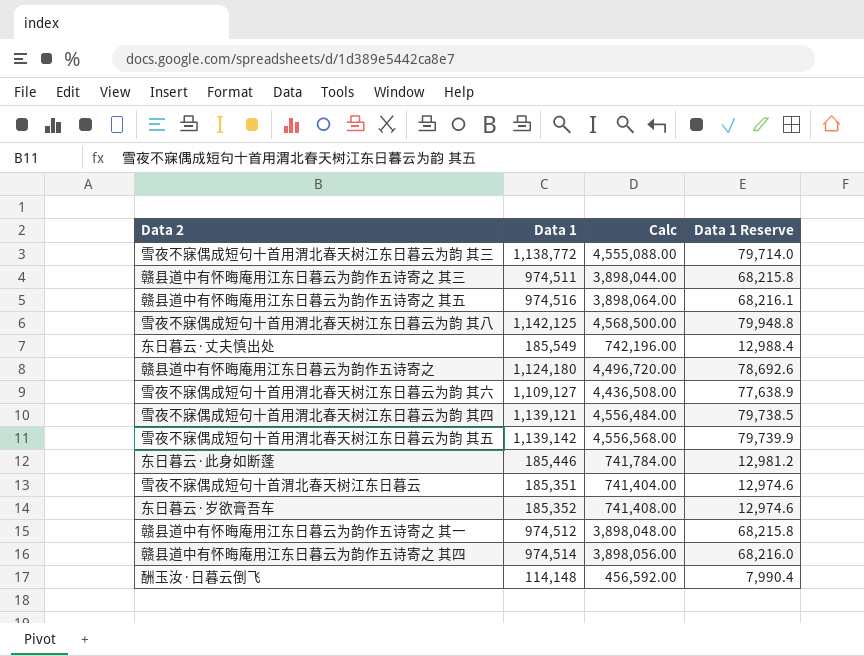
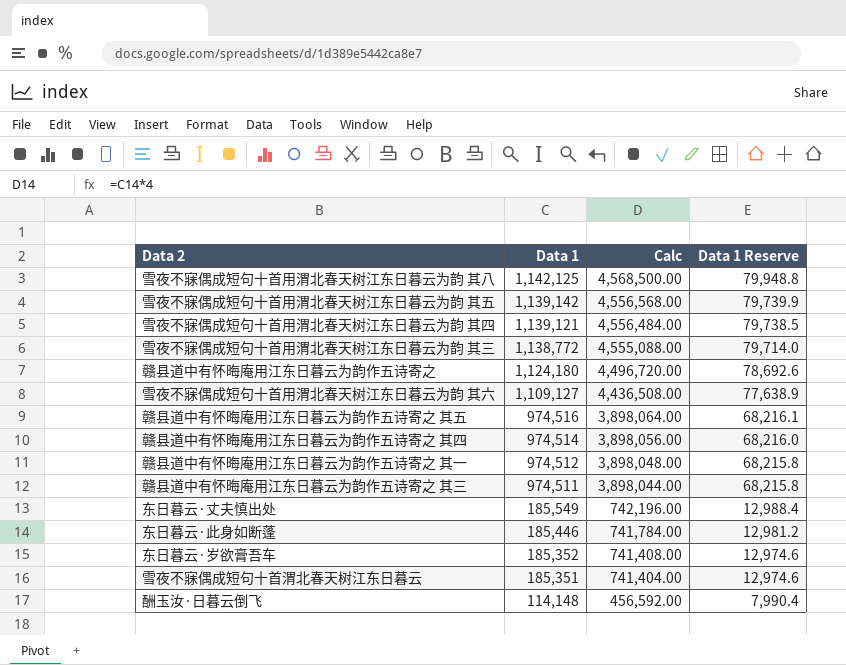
row order: none -> Data 1 descending

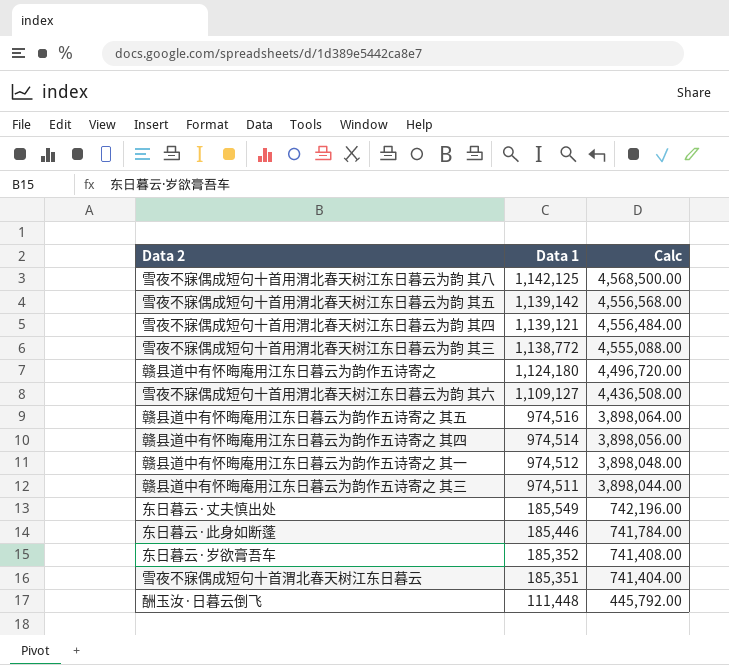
column Data 1 Reserve | formula: [Data 1] * 0.07 -> none
酬玉汝·日暮云倒飞 | Data 1: 114,148 -> 111,448
酬玉汝·日暮云倒飞 | Calc: 456,592.00 -> 445,792.00

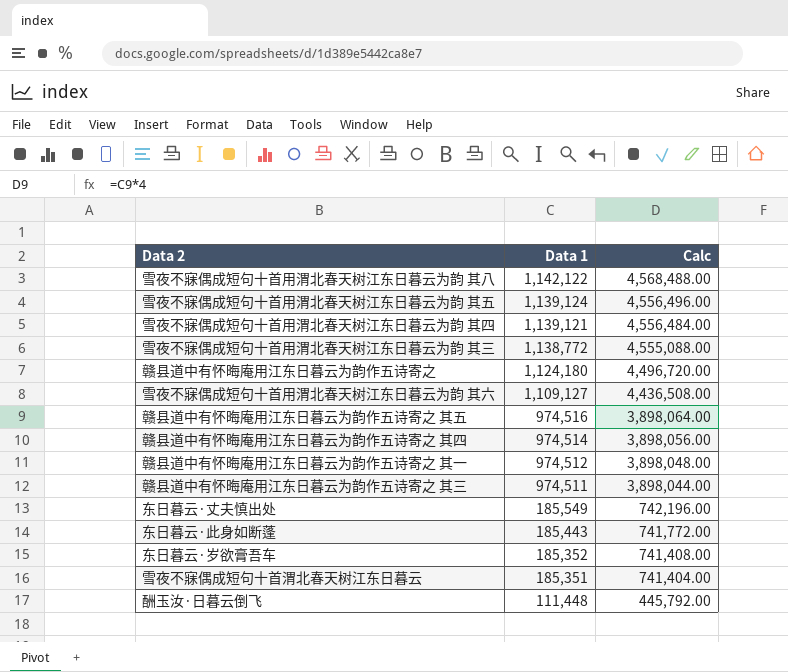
雪夜不寐偶成短句十首用渭北春天树江东日暮云为韵 其八 | Data 1: 1,142,125 -> 1,142,122
雪夜不寐偶成短句十首用渭北春天树江东日暮云为韵 其八 | Calc: 4,568,500.00 -> 4,568,488.00
雪夜不寐偶成短句十首用渭北春天树江东日暮云为韵 其五 | Data 1: 1,139,142 -> 1,139,124
雪夜不寐偶成短句十首用渭北春天树江东日暮云为韵 其五 | Calc: 4,556,568.00 -> 4,556,496.00
东日暮云·此身如断蓬 | Data 1: 185,446 -> 185,443
东日暮云·此身如断蓬 | Calc: 741,784.00 -> 741,772.00

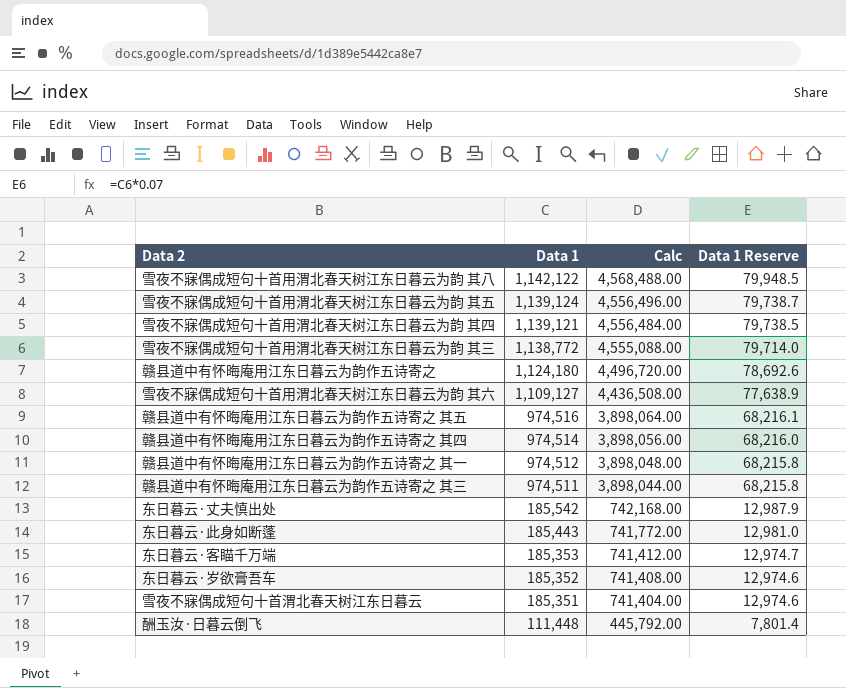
column Data 1 Reserve | formula: none -> [Data 1] * 0.07
东日暮云·丈夫慎出处 | Data 1: 185,549 -> 185,542
东日暮云·丈夫慎出处 | Calc: 742,196.00 -> 742,168.00
row 东日暮云·客瞄千万端: none -> 185,353 | 741,412.00 | 12,974.7

